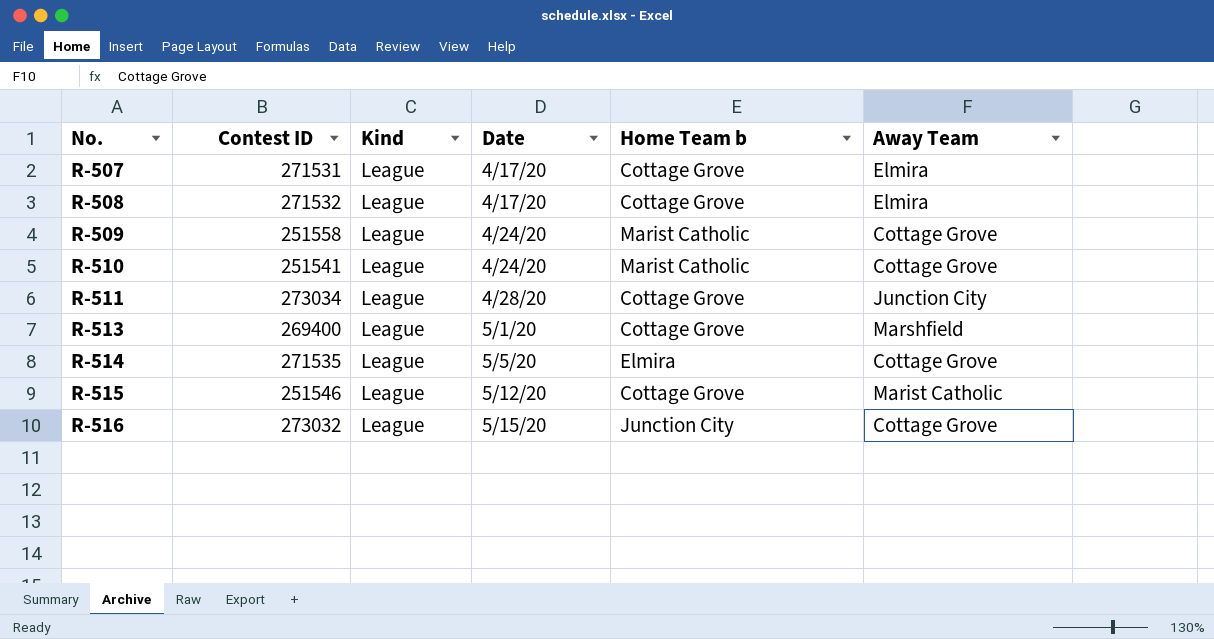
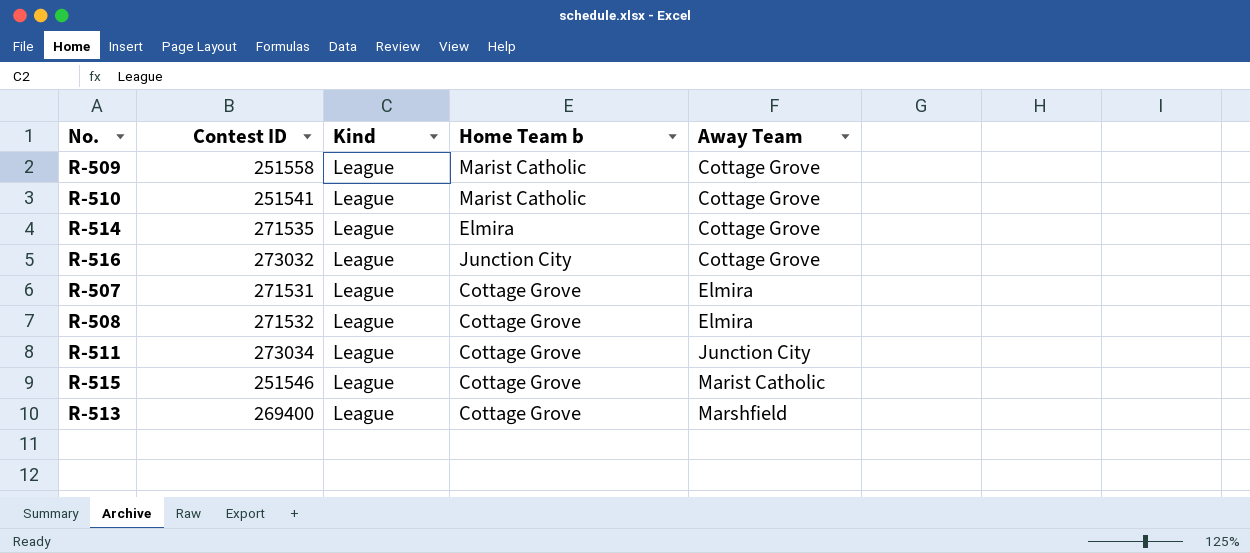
row order: No. ascending -> Away Team ascending
column Date | position: 4 -> none

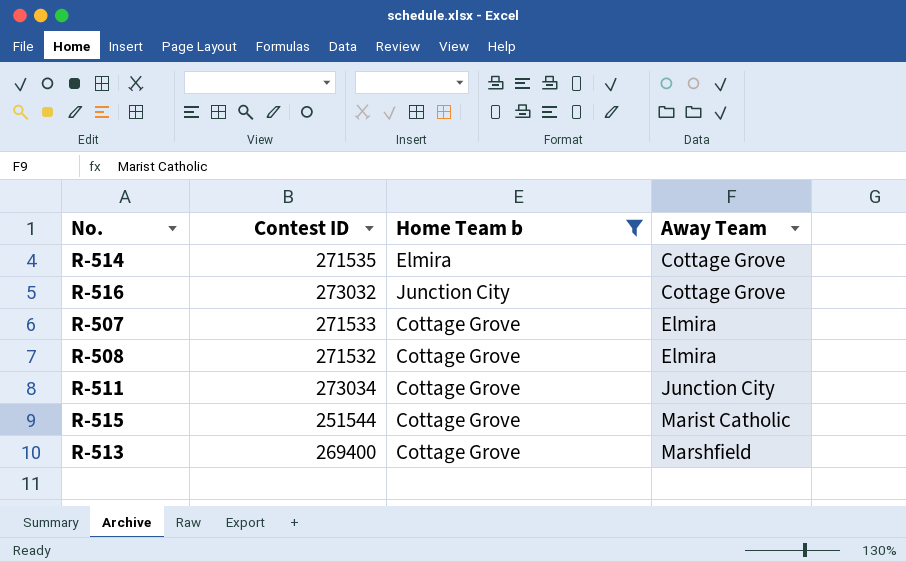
filter: none -> Home Team b != Marist Catholic
column Kind | position: 3 -> none
R-507 | Contest ID: 271531 -> 271533
R-515 | Contest ID: 251546 -> 251544

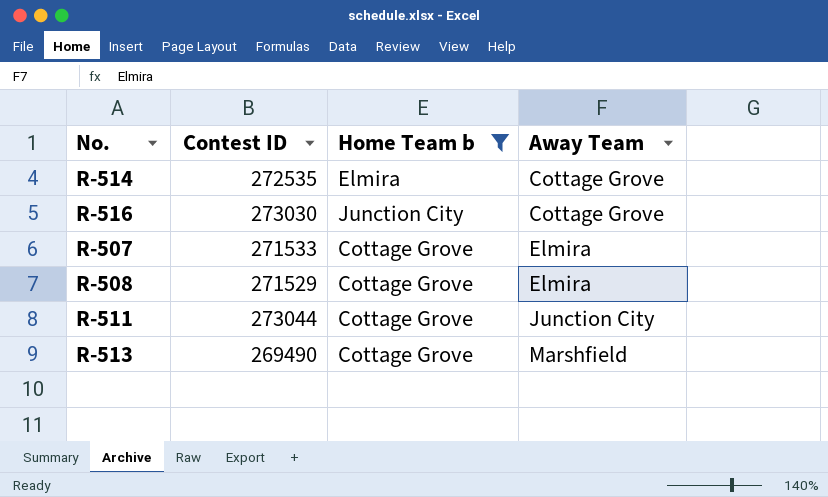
row R-515: 251544 | Cottage Grove | Marist Catholic -> none
R-514 | Contest ID: 271535 -> 272535
R-516 | Contest ID: 273032 -> 273030
R-508 | Contest ID: 271532 -> 271529
R-511 | Contest ID: 273034 -> 273044
R-513 | Contest ID: 269400 -> 269490

